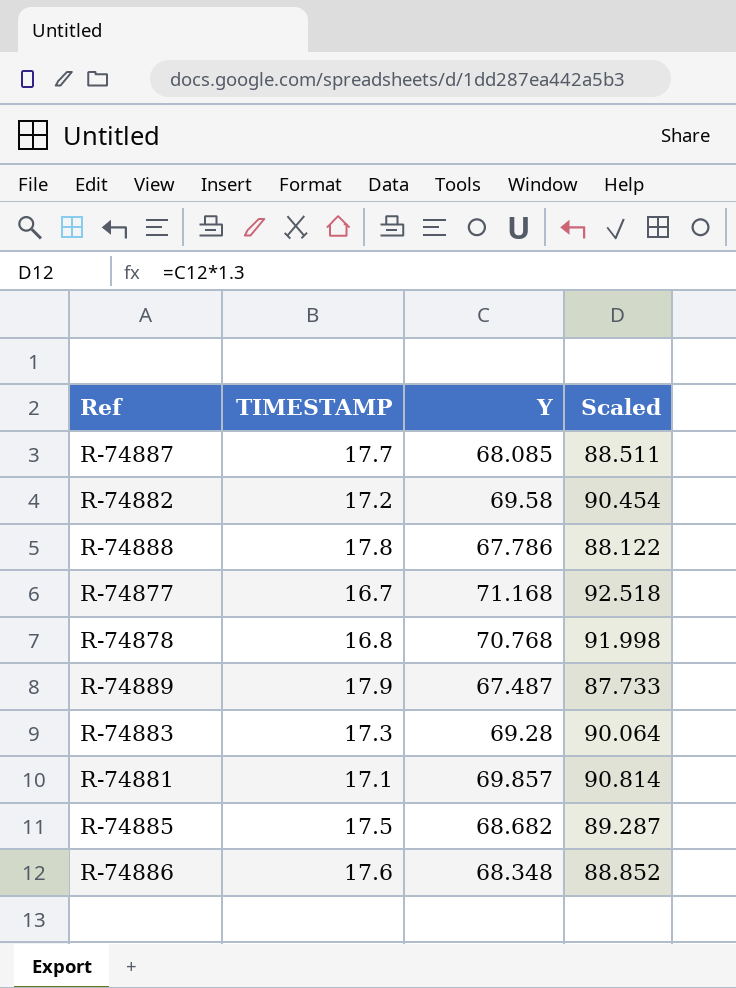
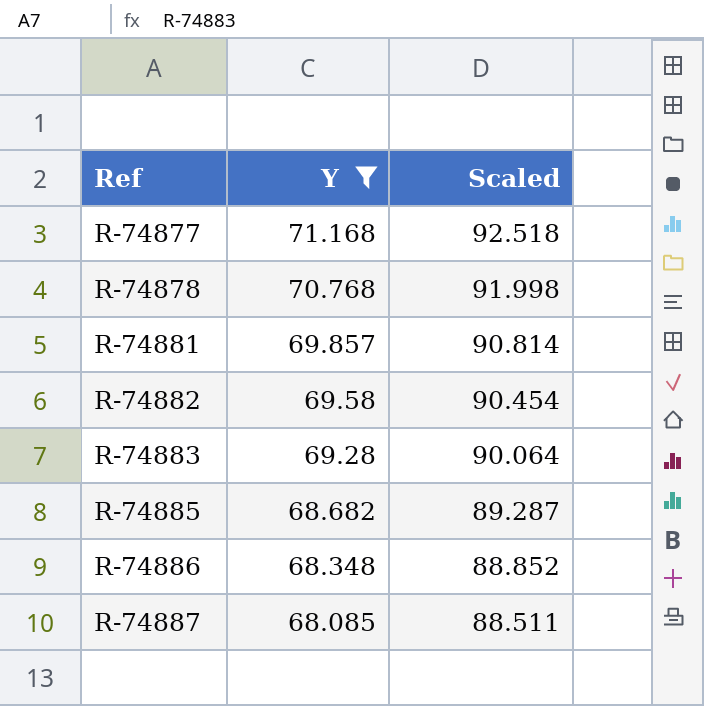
filter: none -> Y >= 68.085
row order: none -> Ref ascending
column TIMESTAMP | position: 2 -> none

